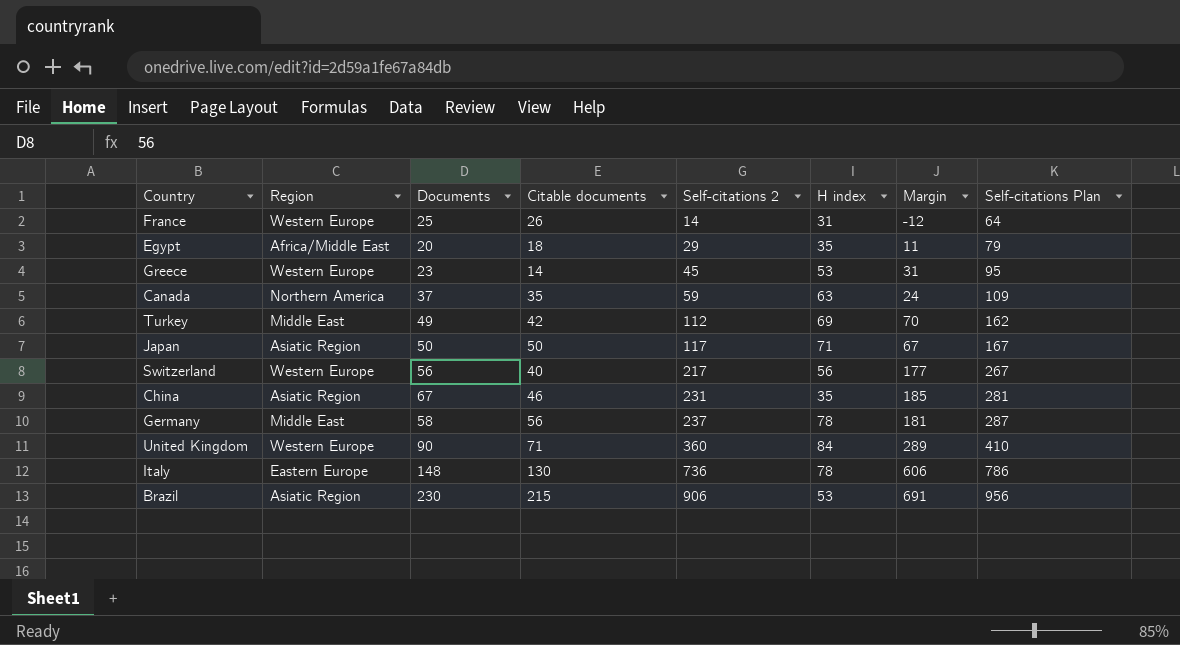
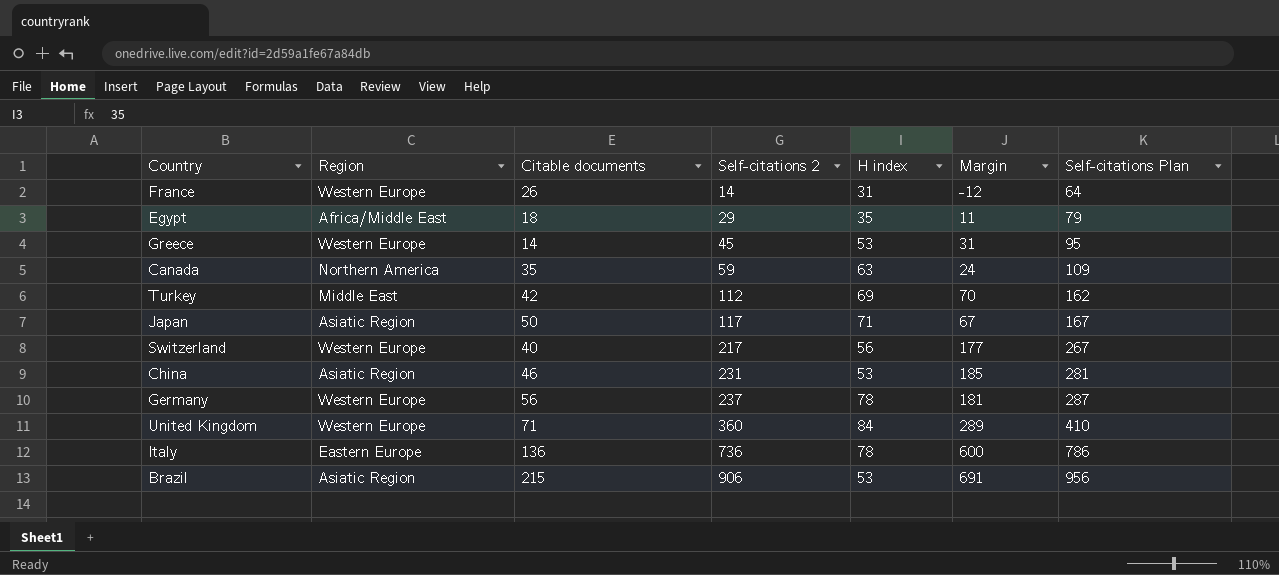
column Documents | position: 3 -> none
China | H index: 35 -> 53
Germany | Region: Middle East -> Western Europe
Italy | Citable documents: 130 -> 136
Italy | Margin: 606 -> 600

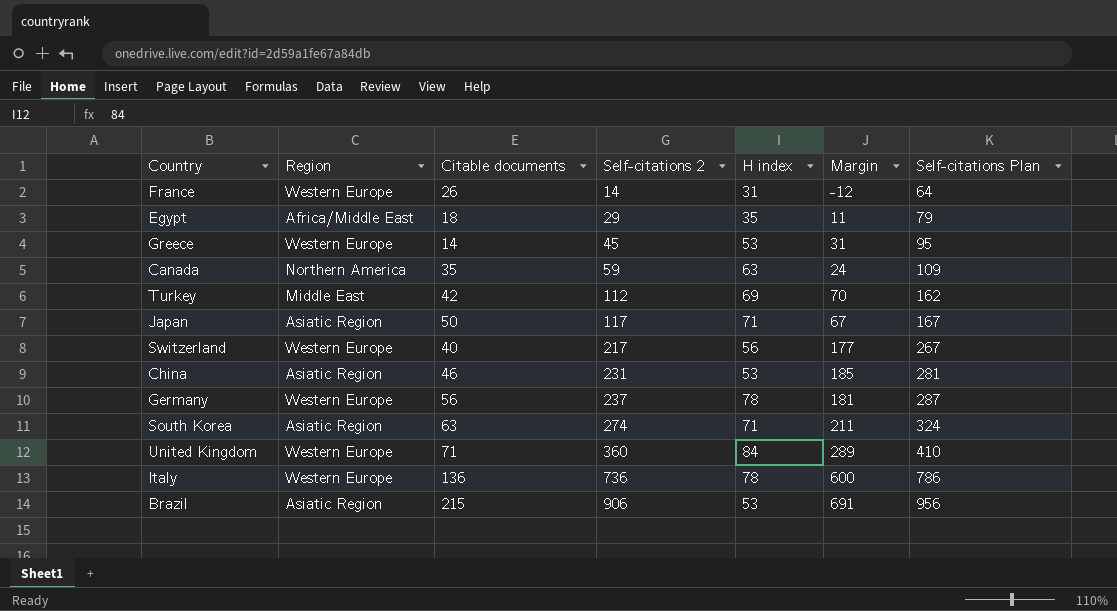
row South Korea: none -> Asiatic Region | 63 | 274 | 71 | 211 | 324
Italy | Region: Eastern Europe -> Western Europe

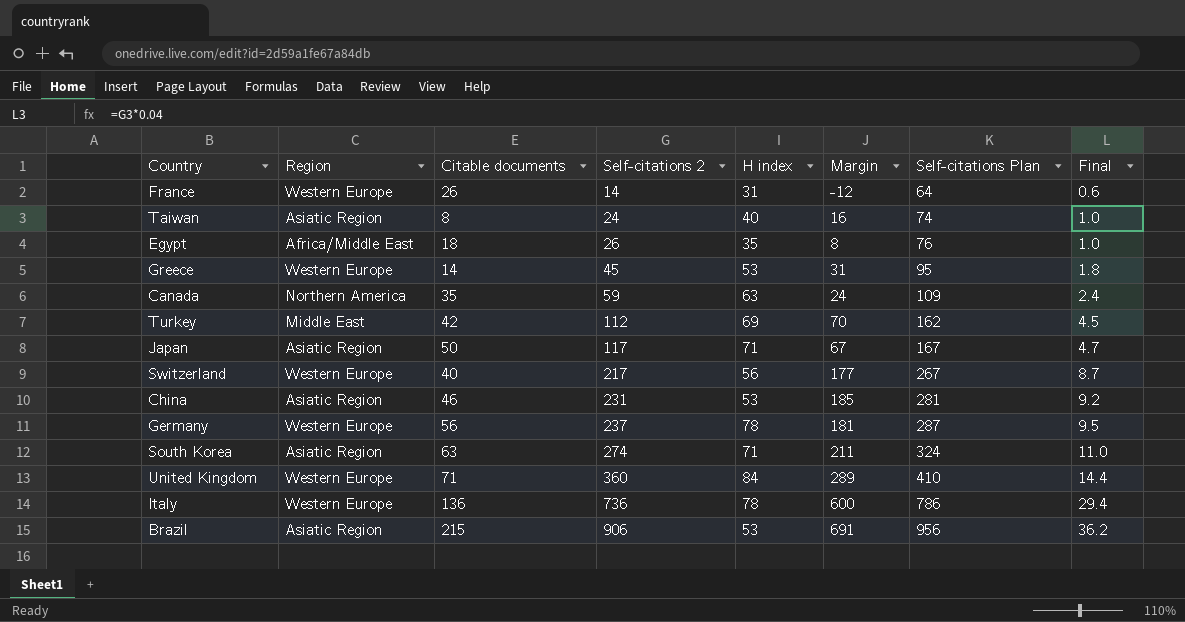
column Final | formula: none -> [Self-citations 2] * 0.04
row Taiwan: none -> Asiatic Region | 8 | 24 | 40 | 16 | 74 | 1.0
Egypt | Self-citations 2: 29 -> 26
Egypt | Margin: 11 -> 8
Egypt | Self-citations Plan: 79 -> 76

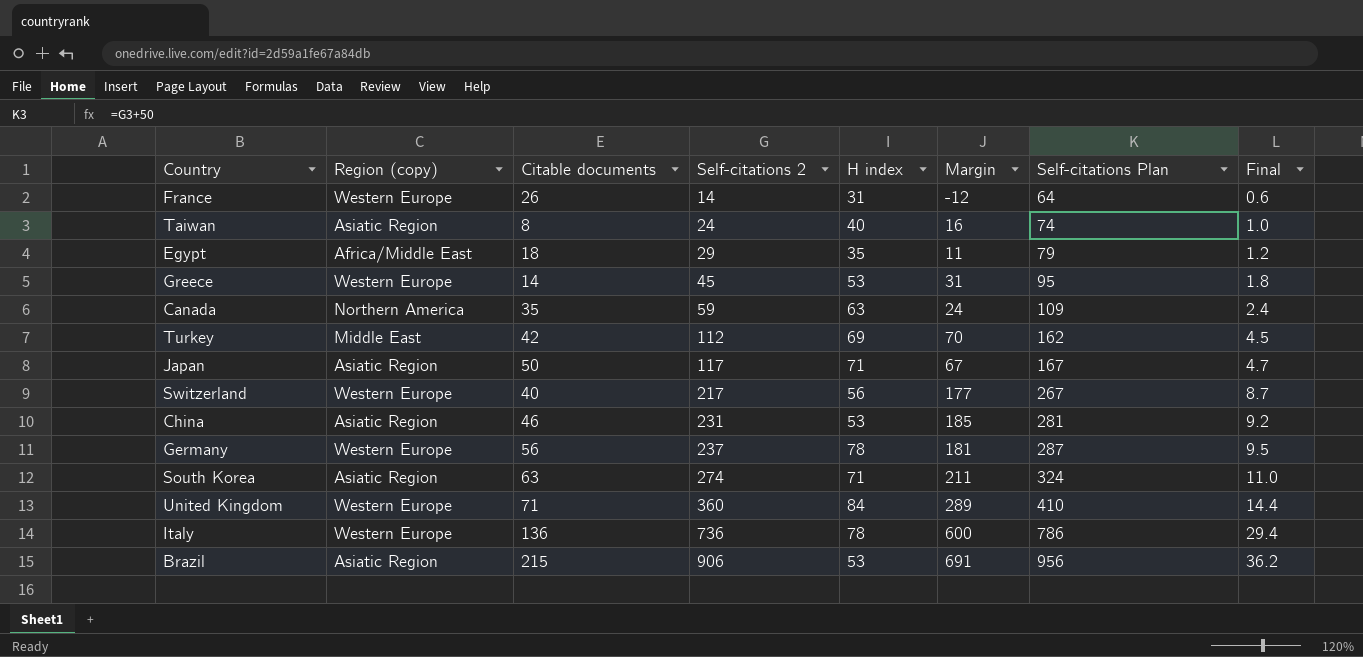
column name: Region -> Region (copy)
Egypt | Self-citations 2: 26 -> 29
Egypt | Margin: 8 -> 11
Egypt | Self-citations Plan: 76 -> 79
Egypt | Final: 1.0 -> 1.2

